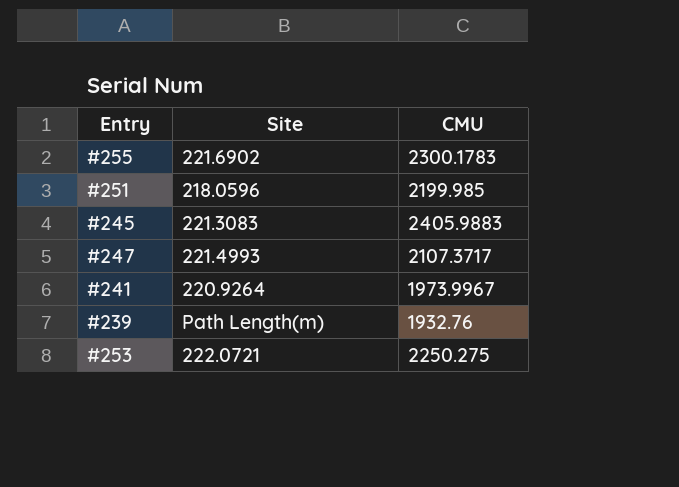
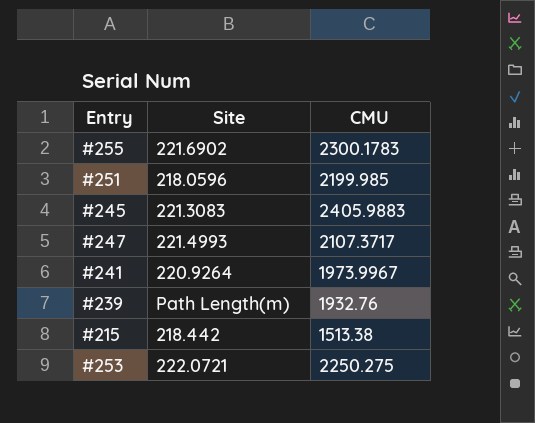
row #215: none -> 218.442 | 1513.38

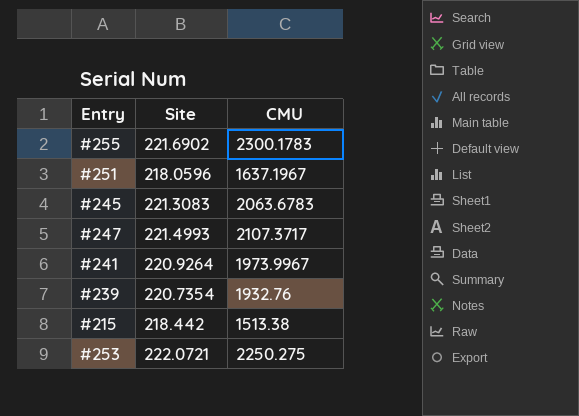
#251 | CMU: 2199.985 -> 1637.1967
#245 | CMU: 2405.9883 -> 2063.6783
#239 | Site: Path Length(m) -> 220.7354

